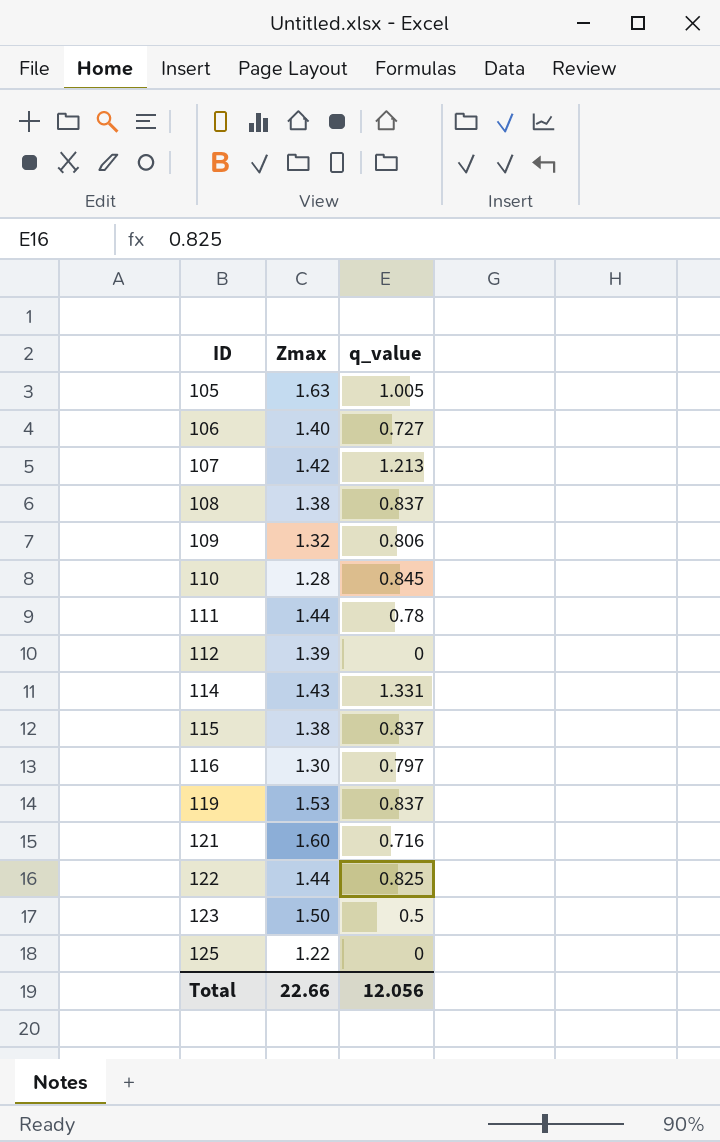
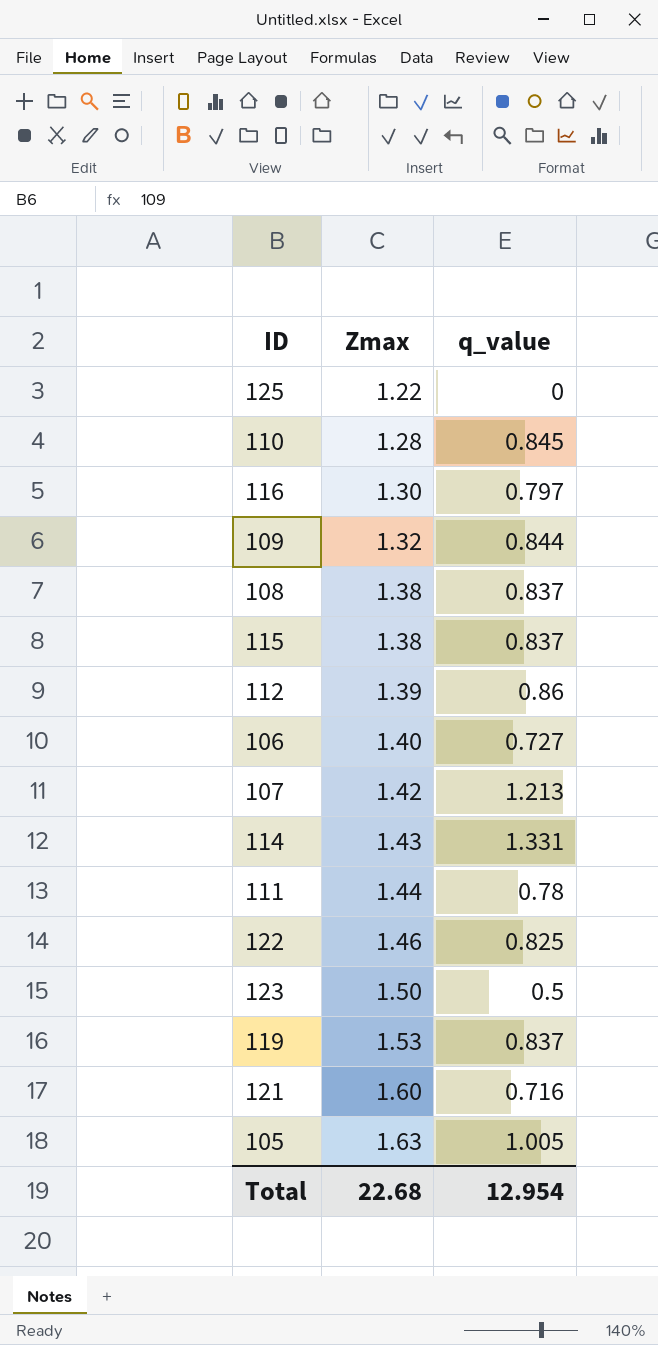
row order: ID ascending -> Zmax ascending
109 | q_value: 0.806 -> 0.844
112 | q_value: 0 -> 0.86
122 | Zmax: 1.44 -> 1.46
Total | Zmax: 22.66 -> 22.68
Total | q_value: 12.056 -> 12.954

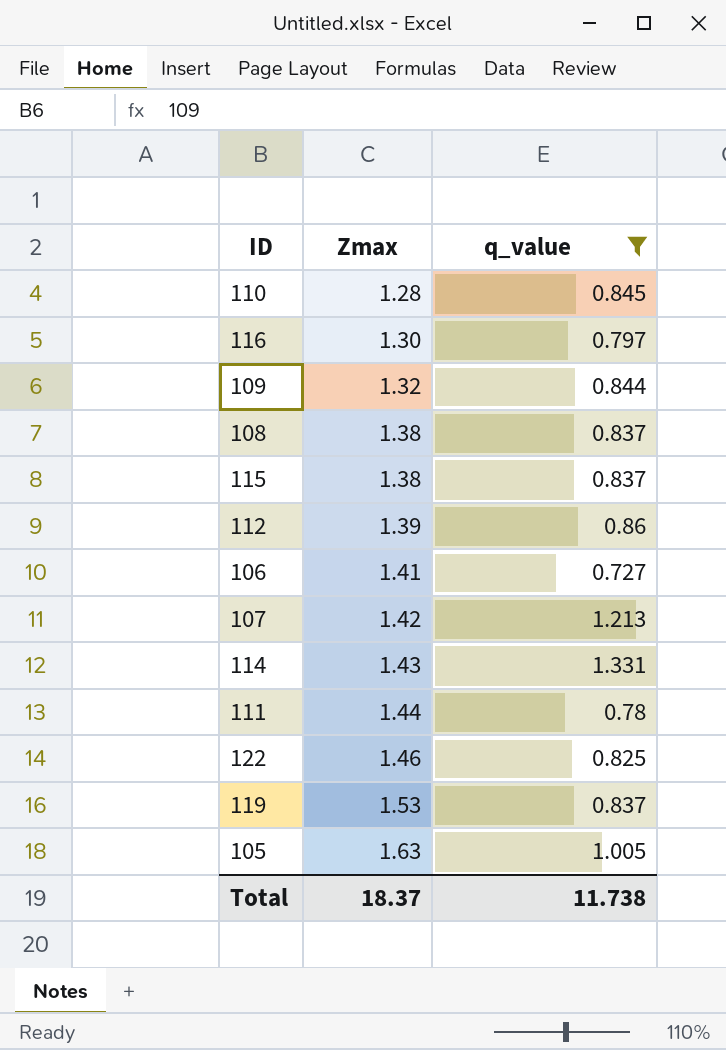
filter: none -> q_value >= 0.727
106 | Zmax: 1.40 -> 1.41
Total | Zmax: 22.68 -> 18.37
Total | q_value: 12.954 -> 11.738

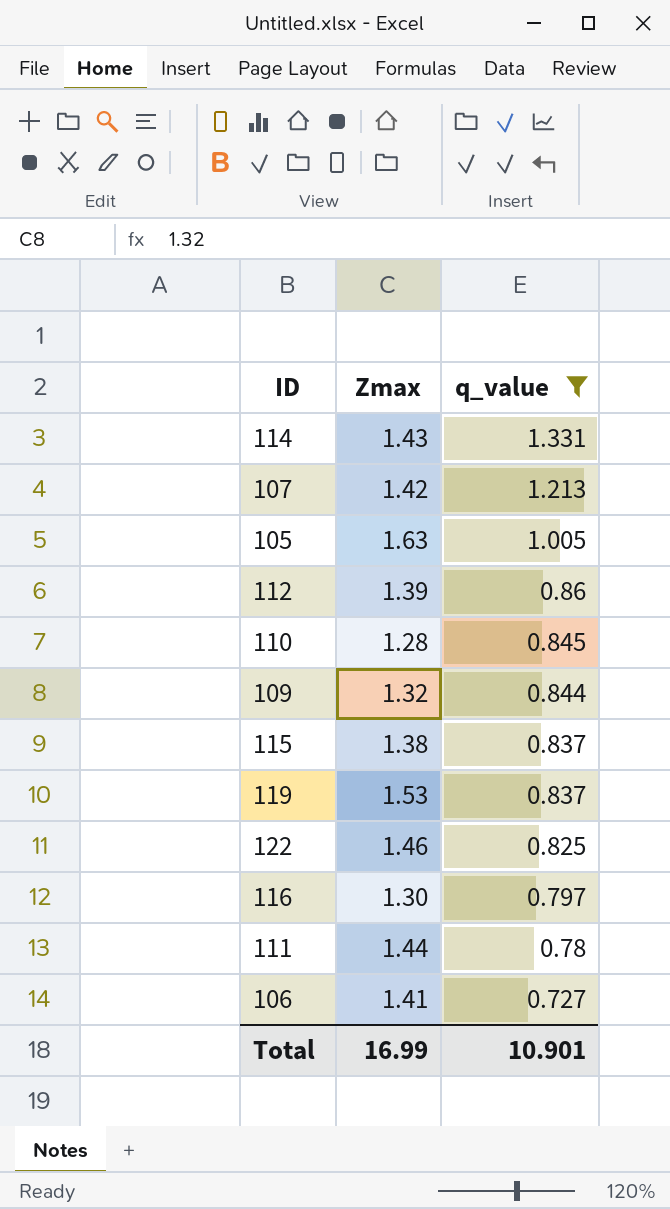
row order: Zmax ascending -> q_value descending
row 108: 1.38 | 0.837 -> none
Total | Zmax: 18.37 -> 16.99
Total | q_value: 11.738 -> 10.901

